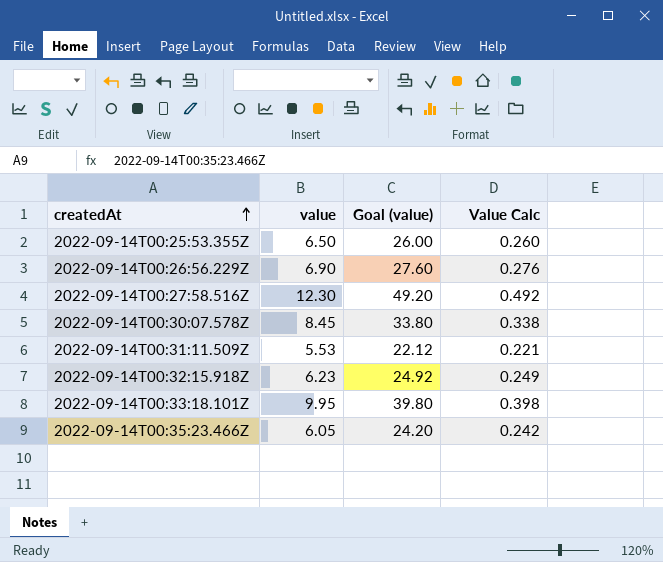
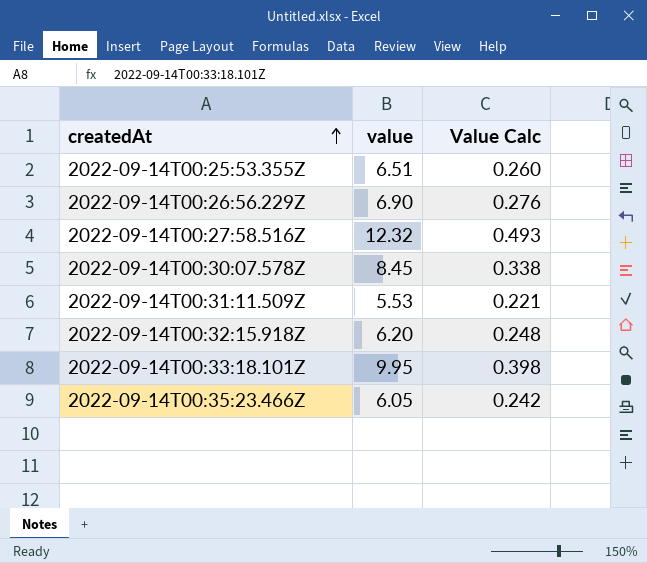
column Goal (value) | formula: [value] * 4 -> none
2022-09-14T00:25:53.355Z | value: 6.50 -> 6.51
2022-09-14T00:27:58.516Z | value: 12.30 -> 12.32
2022-09-14T00:27:58.516Z | Value Calc: 0.492 -> 0.493
2022-09-14T00:32:15.918Z | value: 6.23 -> 6.20
2022-09-14T00:32:15.918Z | Value Calc: 0.249 -> 0.248

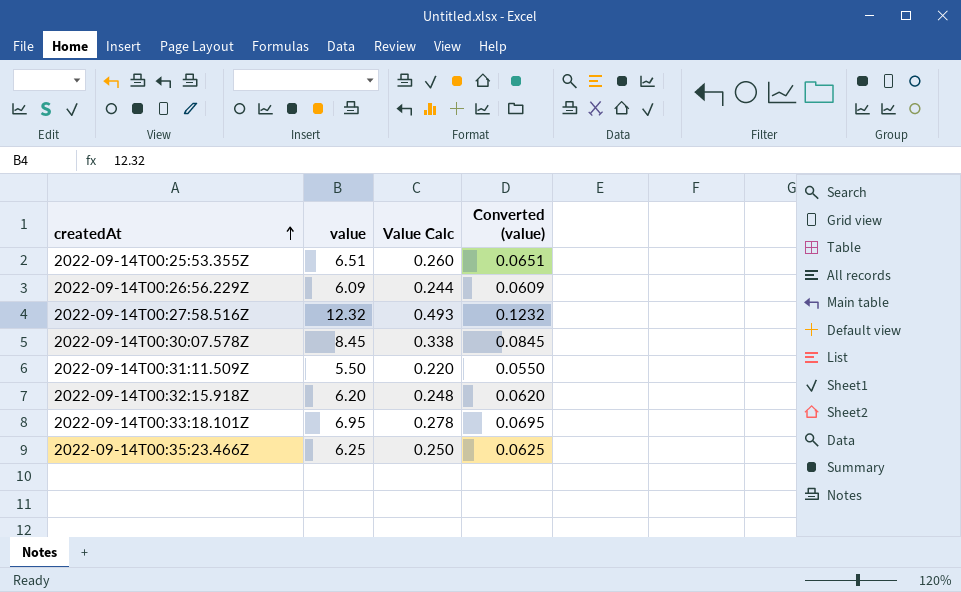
column Converted (value) | formula: none -> [value] * 0.01
2022-09-14T00:26:56.229Z | value: 6.90 -> 6.09
2022-09-14T00:26:56.229Z | Value Calc: 0.276 -> 0.244
2022-09-14T00:31:11.509Z | value: 5.53 -> 5.50
2022-09-14T00:31:11.509Z | Value Calc: 0.221 -> 0.220
2022-09-14T00:33:18.101Z | value: 9.95 -> 6.95
2022-09-14T00:33:18.101Z | Value Calc: 0.398 -> 0.278
2022-09-14T00:35:23.466Z | value: 6.05 -> 6.25
2022-09-14T00:35:23.466Z | Value Calc: 0.242 -> 0.250

